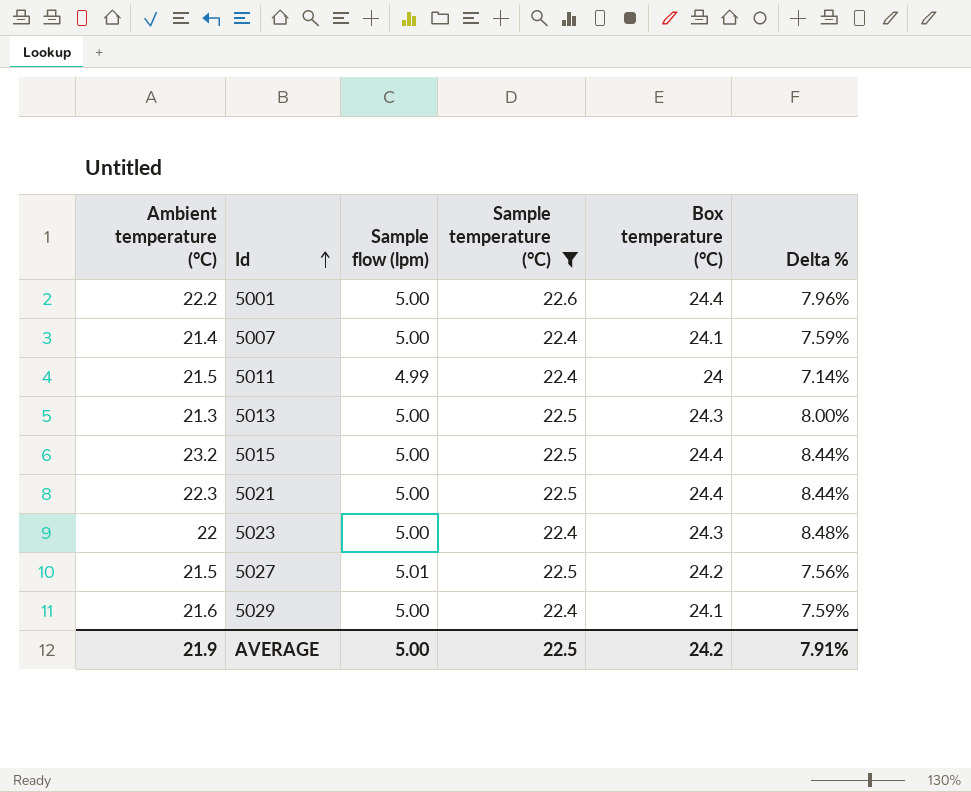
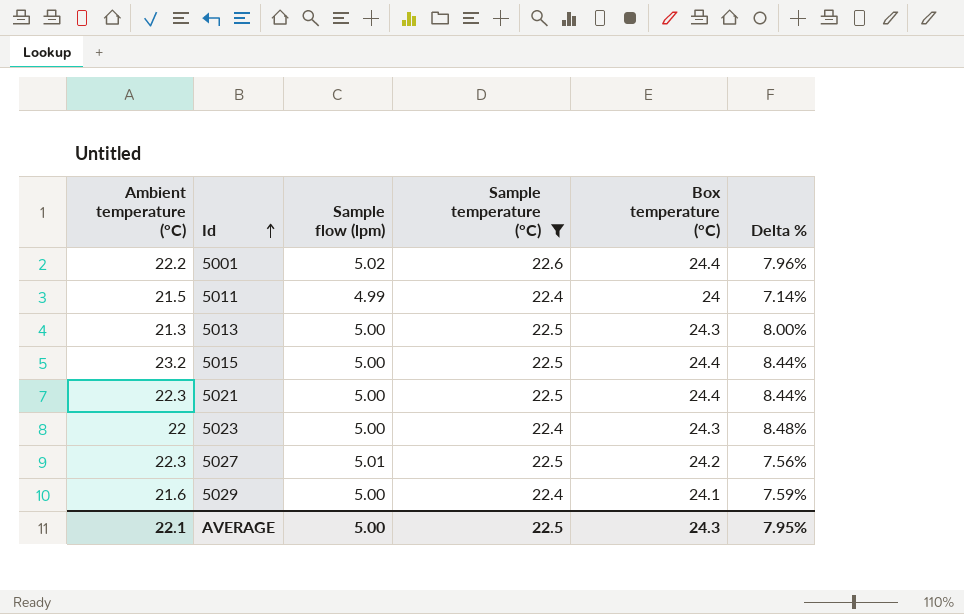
row 5007: 21.4 | 5.00 | 22.4 | 24.1 | 7.59% -> none
5001 | Sample flow (lpm): 5.00 -> 5.02
5027 | Ambient temperature (°C): 21.5 -> 22.3
AVERAGE | Ambient temperature (°C): 21.9 -> 22.1
AVERAGE | Box temperature (°C): 24.2 -> 24.3
AVERAGE | Delta %: 7.91% -> 7.95%

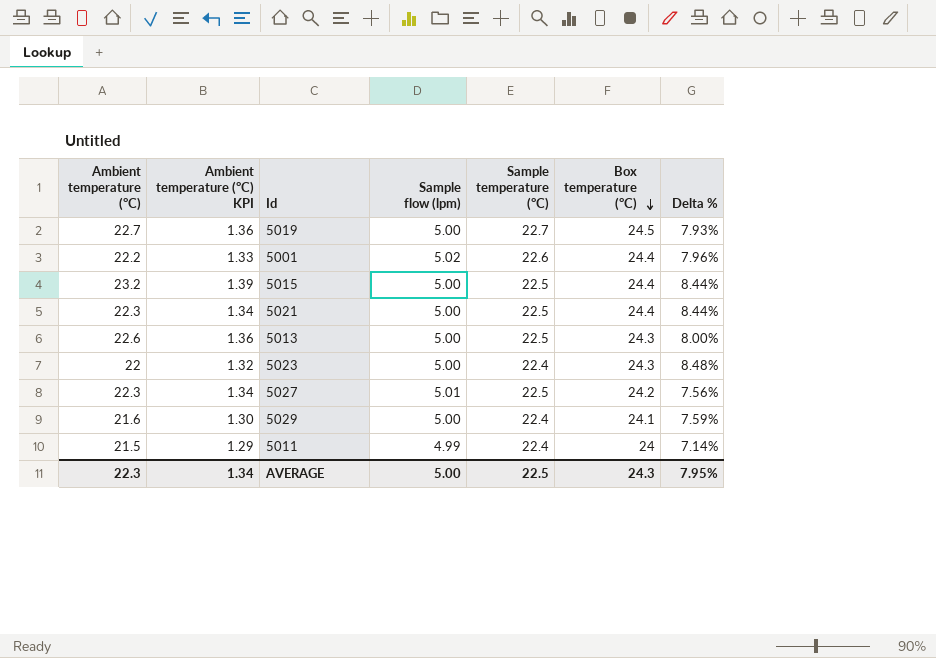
filter: Sample temperature (°C) != 22.7 -> none
row order: Id ascending -> Box temperature (°C) descending
column Ambient temperature (°C) KPI | formula: none -> [Ambient temperature (°C)] * 0.06
5013 | Ambient temperature (°C): 21.3 -> 22.6
AVERAGE | Ambient temperature (°C): 22.1 -> 22.3

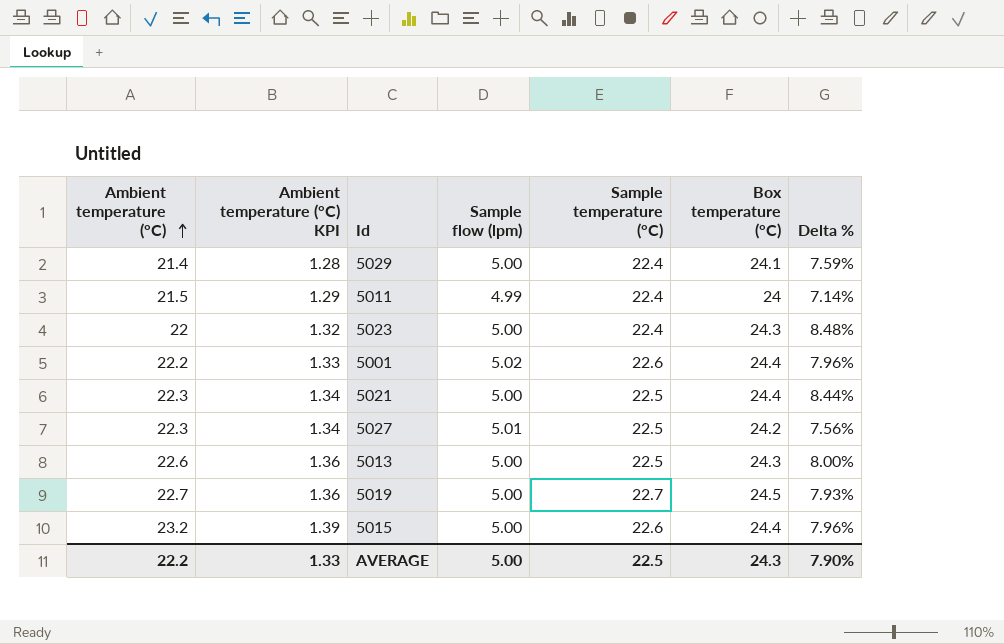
row order: Box temperature (°C) descending -> Ambient temperature (°C) ascending
5029 | Ambient temperature (°C): 21.6 -> 21.4
5029 | Ambient temperature (°C) KPI: 1.30 -> 1.28
5015 | Sample temperature (°C): 22.5 -> 22.6
5015 | Delta %: 8.44% -> 7.96%
AVERAGE | Ambient temperature (°C): 22.3 -> 22.2
AVERAGE | Ambient temperature (°C) KPI: 1.34 -> 1.33
AVERAGE | Delta %: 7.95% -> 7.90%

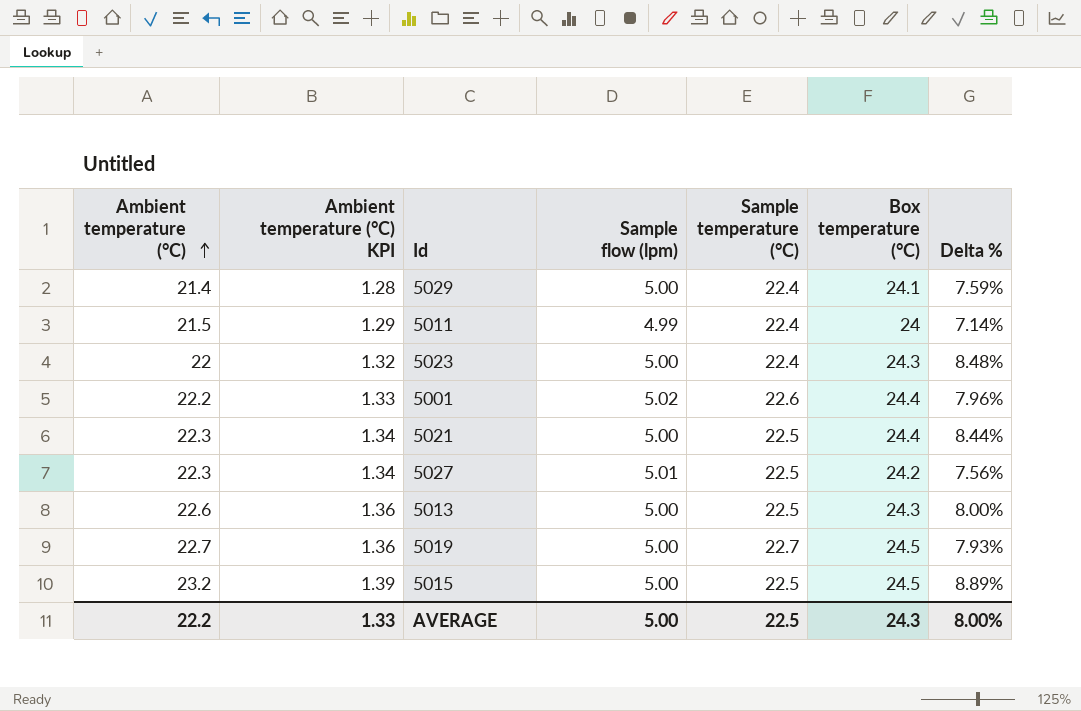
5015 | Sample temperature (°C): 22.6 -> 22.5
5015 | Box temperature (°C): 24.4 -> 24.5
5015 | Delta %: 7.96% -> 8.89%
AVERAGE | Delta %: 7.90% -> 8.00%

